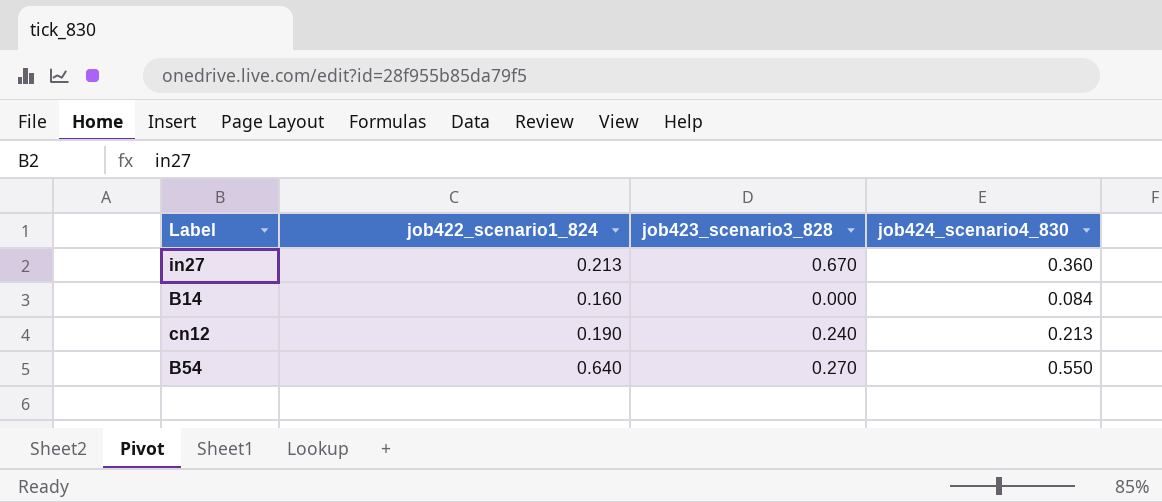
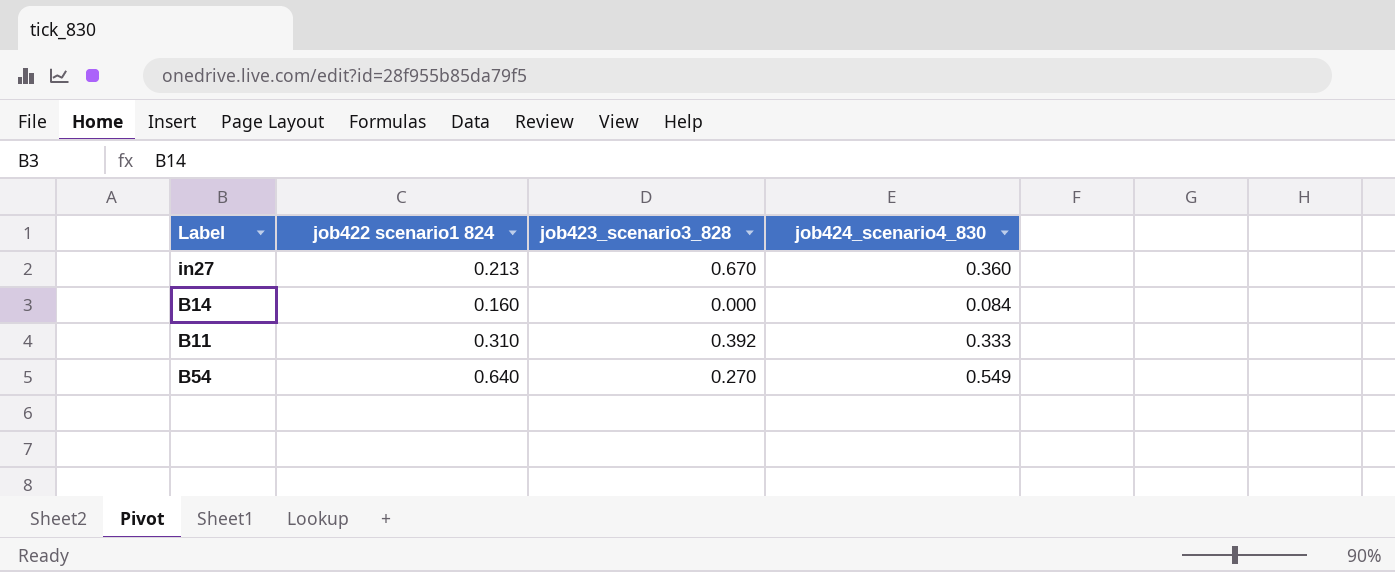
column name: job422_scenario1_824 -> job422 scenario1 824
row cn12: 0.190 | 0.240 | 0.213 -> none
row B11: none -> 0.310 | 0.392 | 0.333
B54 | job424_scenario4_830: 0.550 -> 0.549

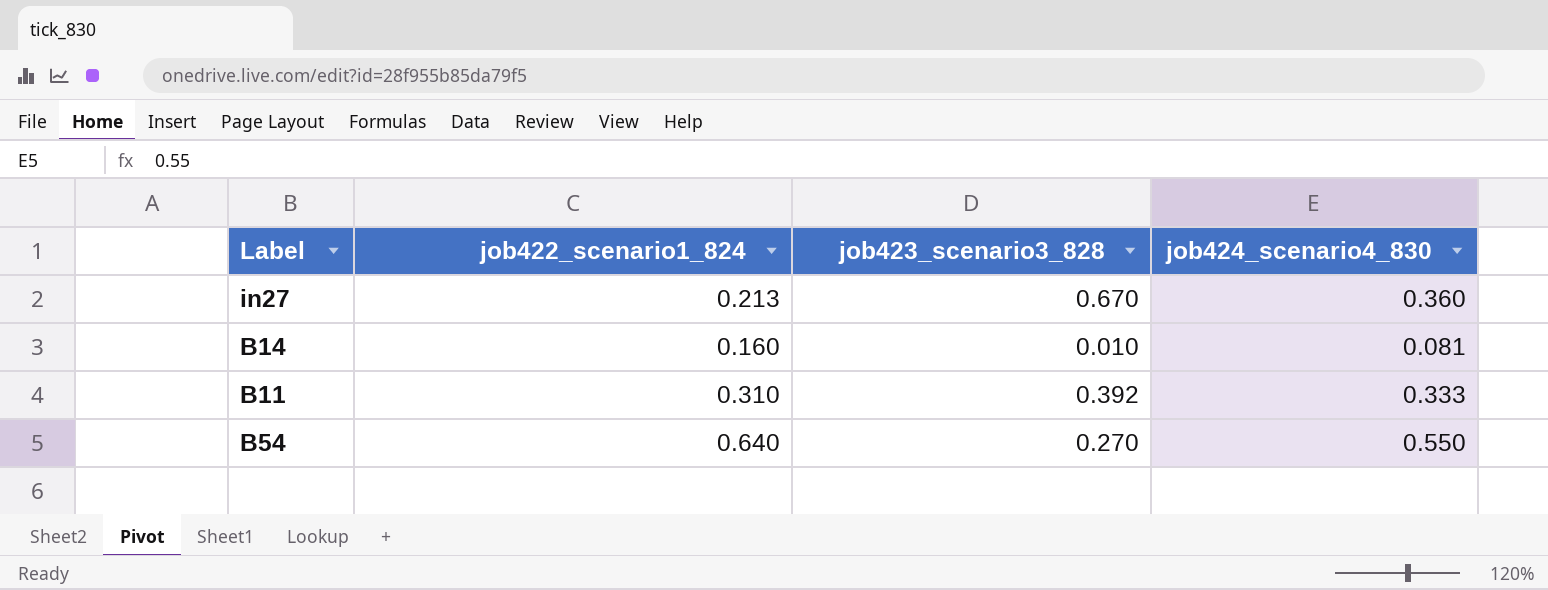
column name: job422 scenario1 824 -> job422_scenario1_824
B14 | job423_scenario3_828: 0.000 -> 0.010
B14 | job424_scenario4_830: 0.084 -> 0.081
B54 | job424_scenario4_830: 0.549 -> 0.550

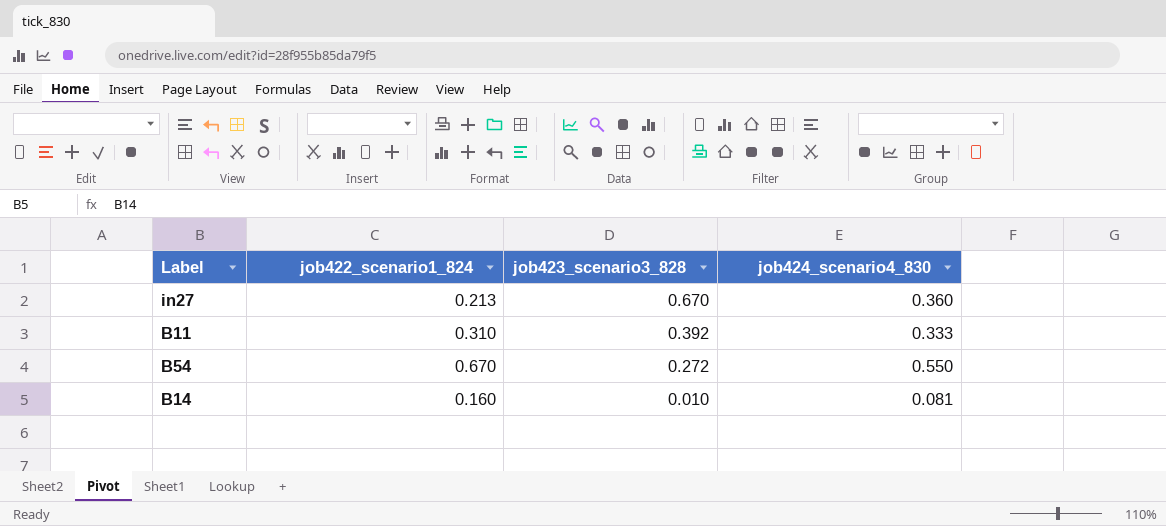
row order: none -> job423_scenario3_828 descending
B54 | job422_scenario1_824: 0.640 -> 0.670
B54 | job423_scenario3_828: 0.270 -> 0.272

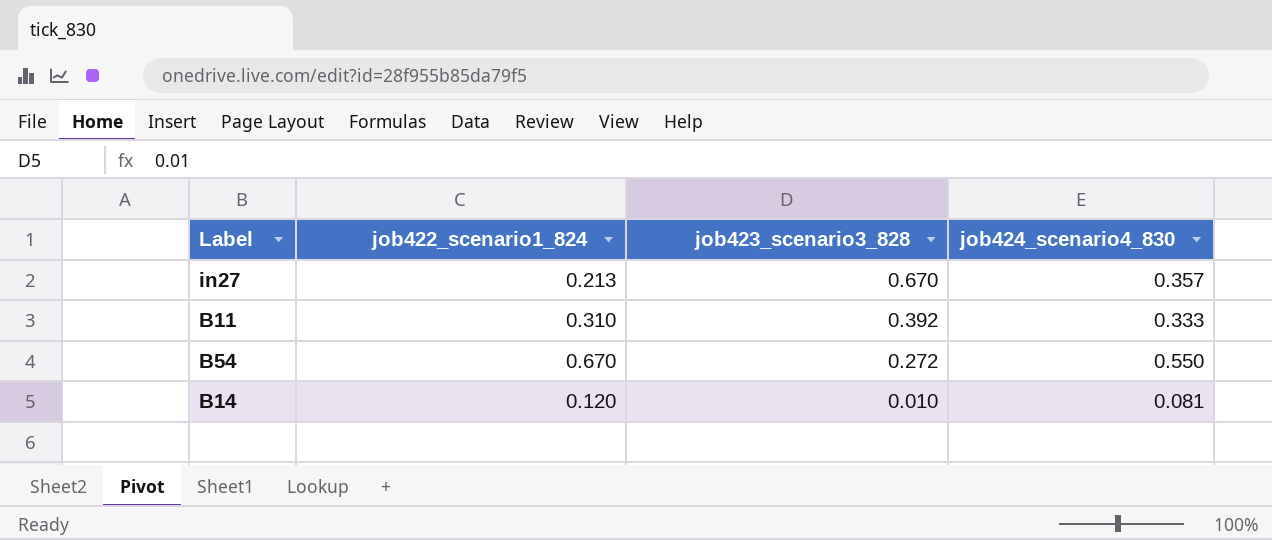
in27 | job424_scenario4_830: 0.360 -> 0.357
B14 | job422_scenario1_824: 0.160 -> 0.120

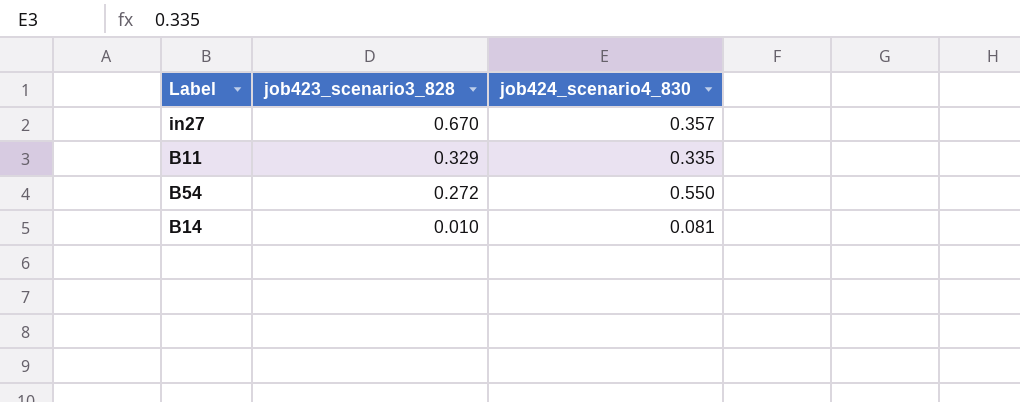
column job422_scenario1_824 | position: 2 -> none
B11 | job423_scenario3_828: 0.392 -> 0.329
B11 | job424_scenario4_830: 0.333 -> 0.335

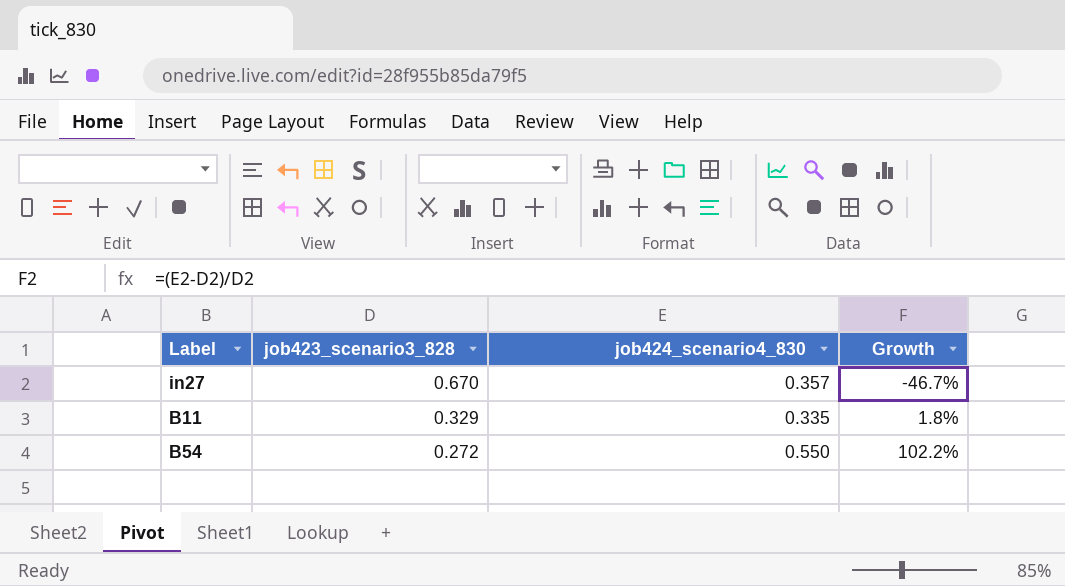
column Growth | formula: none -> ([job424_scenario4_830] - [job423_scenario3_828]) / [job423_scenario3_828]
row B14: 0.010 | 0.081 -> none

